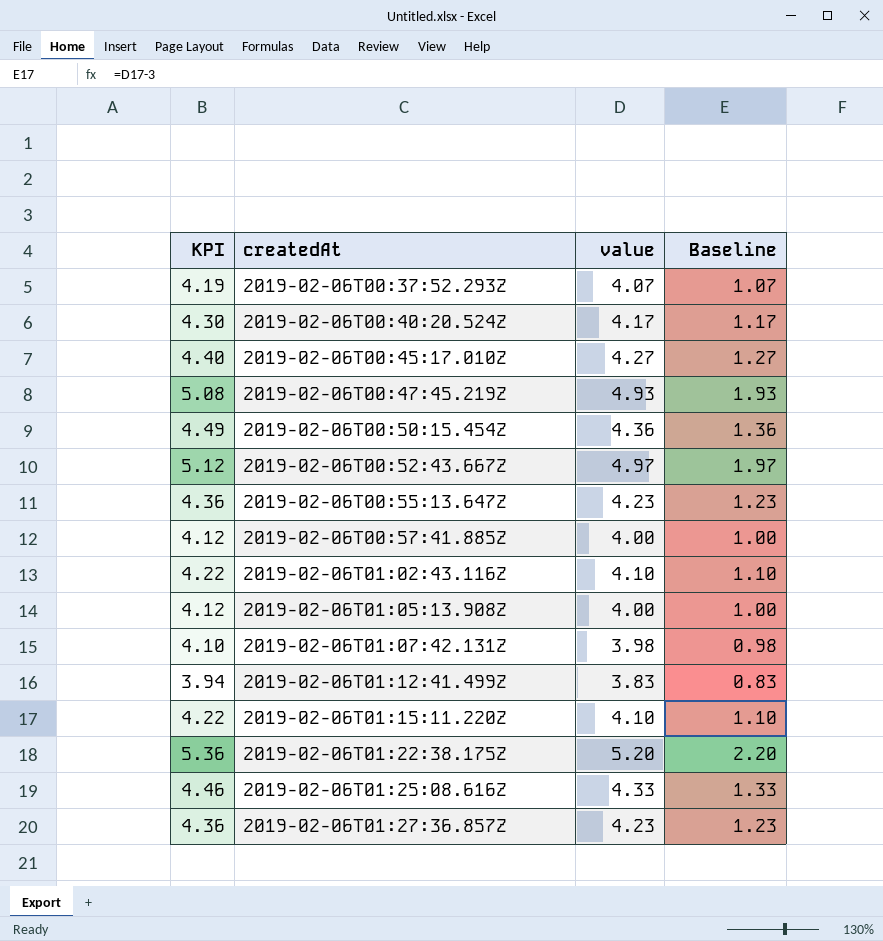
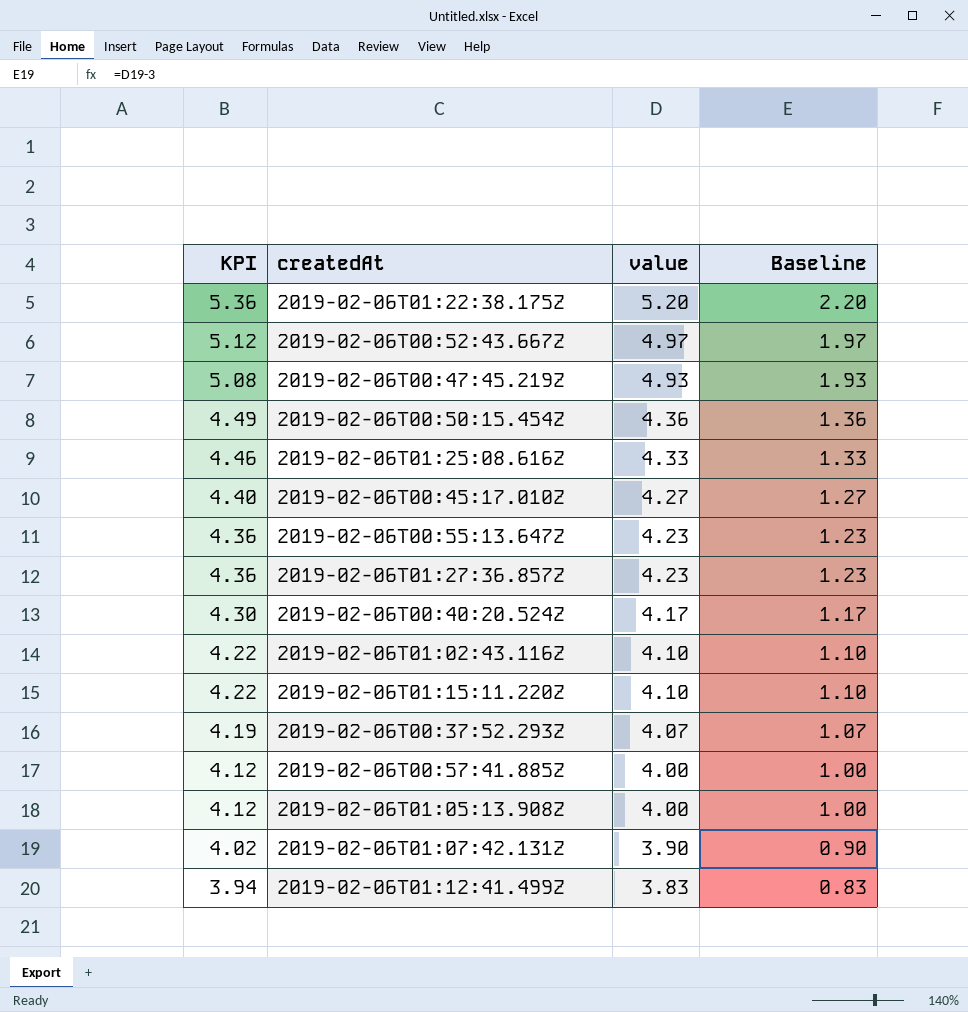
row order: createdAt ascending -> KPI descending
2019-02-06T01:07:42.131Z | KPI: 4.10 -> 4.02
2019-02-06T01:07:42.131Z | value: 3.98 -> 3.90
2019-02-06T01:07:42.131Z | Baseline: 0.98 -> 0.90

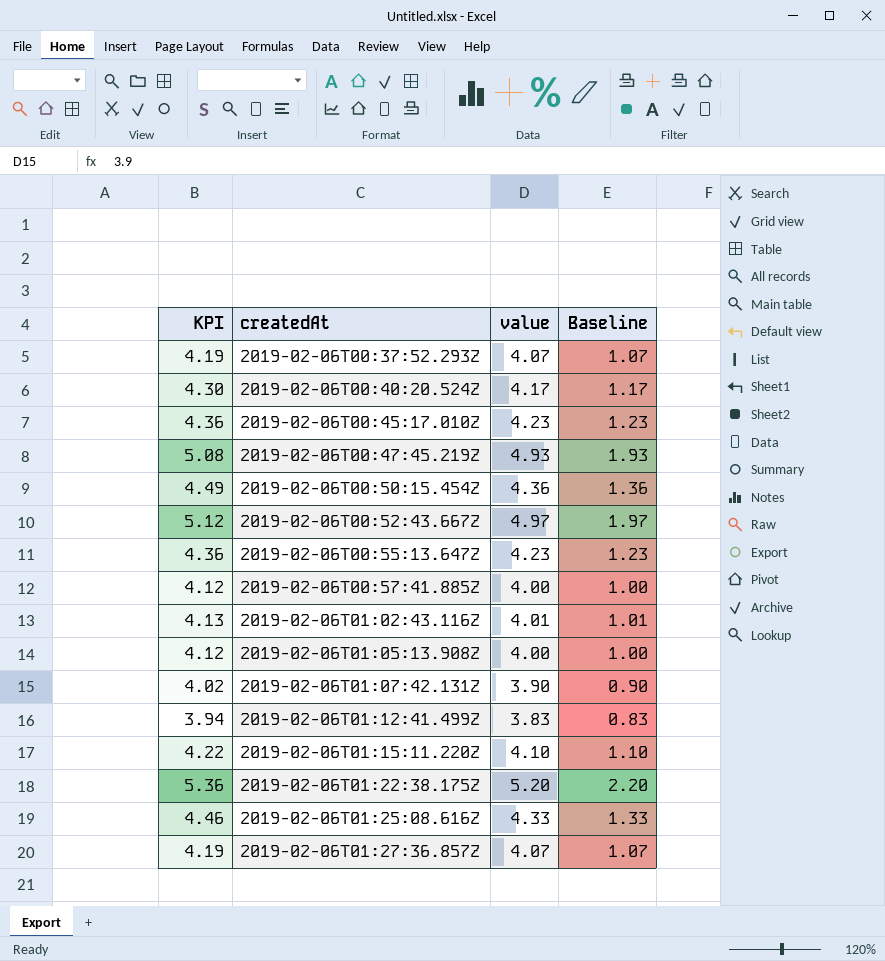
row order: KPI descending -> createdAt ascending
2019-02-06T00:45:17.010Z | KPI: 4.40 -> 4.36
2019-02-06T00:45:17.010Z | value: 4.27 -> 4.23
2019-02-06T00:45:17.010Z | Baseline: 1.27 -> 1.23
2019-02-06T01:02:43.116Z | KPI: 4.22 -> 4.13
2019-02-06T01:02:43.116Z | value: 4.10 -> 4.01
2019-02-06T01:02:43.116Z | Baseline: 1.10 -> 1.01
2019-02-06T01:27:36.857Z | KPI: 4.36 -> 4.19
2019-02-06T01:27:36.857Z | value: 4.23 -> 4.07
2019-02-06T01:27:36.857Z | Baseline: 1.23 -> 1.07

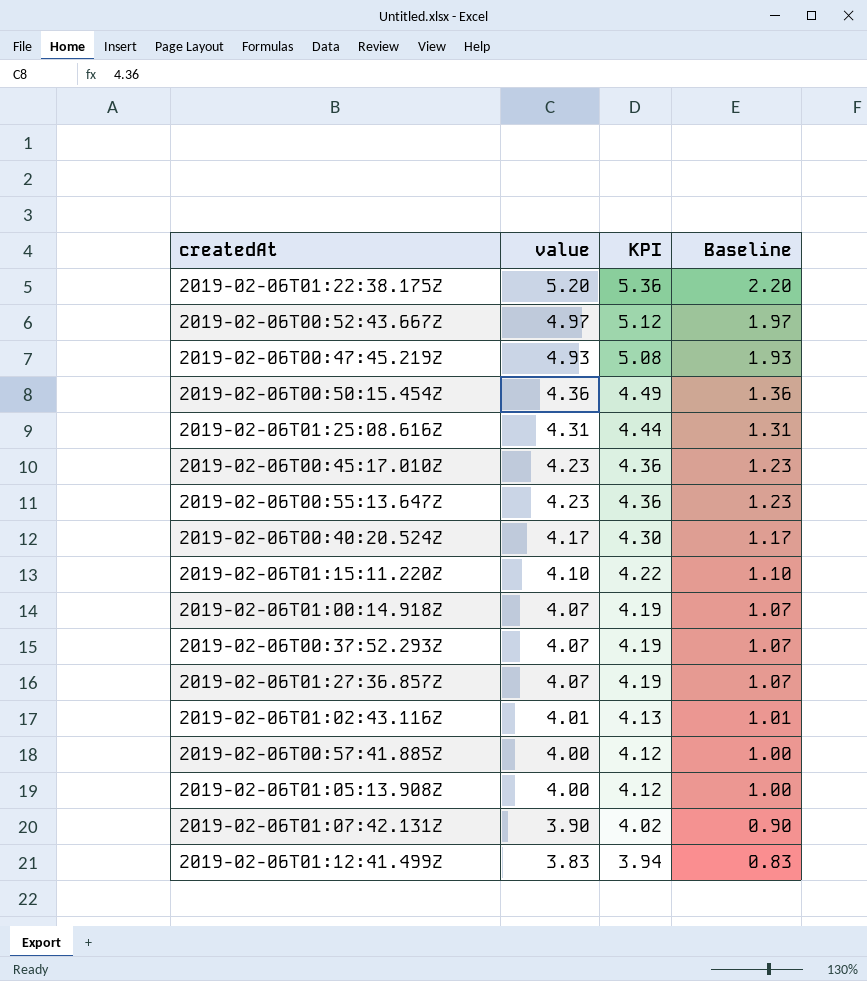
row order: createdAt ascending -> value descending
column KPI | position: 1 -> 3
2019-02-06T01:25:08.616Z | value: 4.33 -> 4.31
2019-02-06T01:25:08.616Z | KPI: 4.46 -> 4.44
2019-02-06T01:25:08.616Z | Baseline: 1.33 -> 1.31
row 2019-02-06T01:00:14.918Z: none -> 4.07 | 4.19 | 1.07

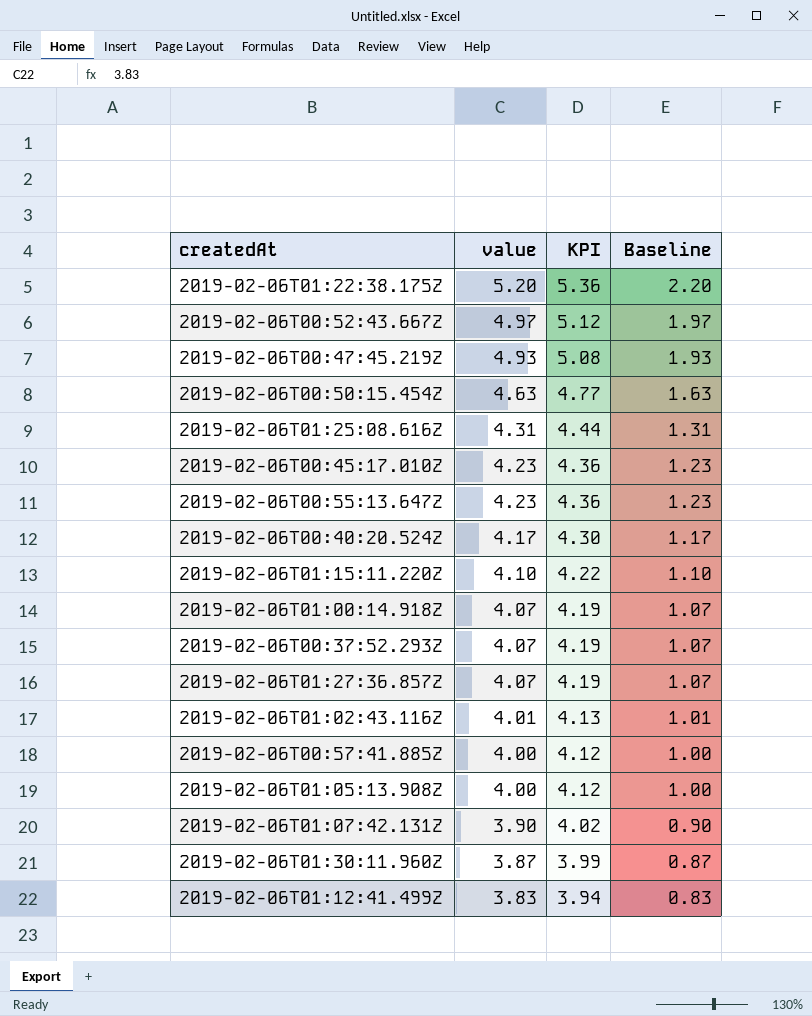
2019-02-06T00:50:15.454Z | value: 4.36 -> 4.63
2019-02-06T00:50:15.454Z | KPI: 4.49 -> 4.77
2019-02-06T00:50:15.454Z | Baseline: 1.36 -> 1.63
row 2019-02-06T01:30:11.960Z: none -> 3.87 | 3.99 | 0.87

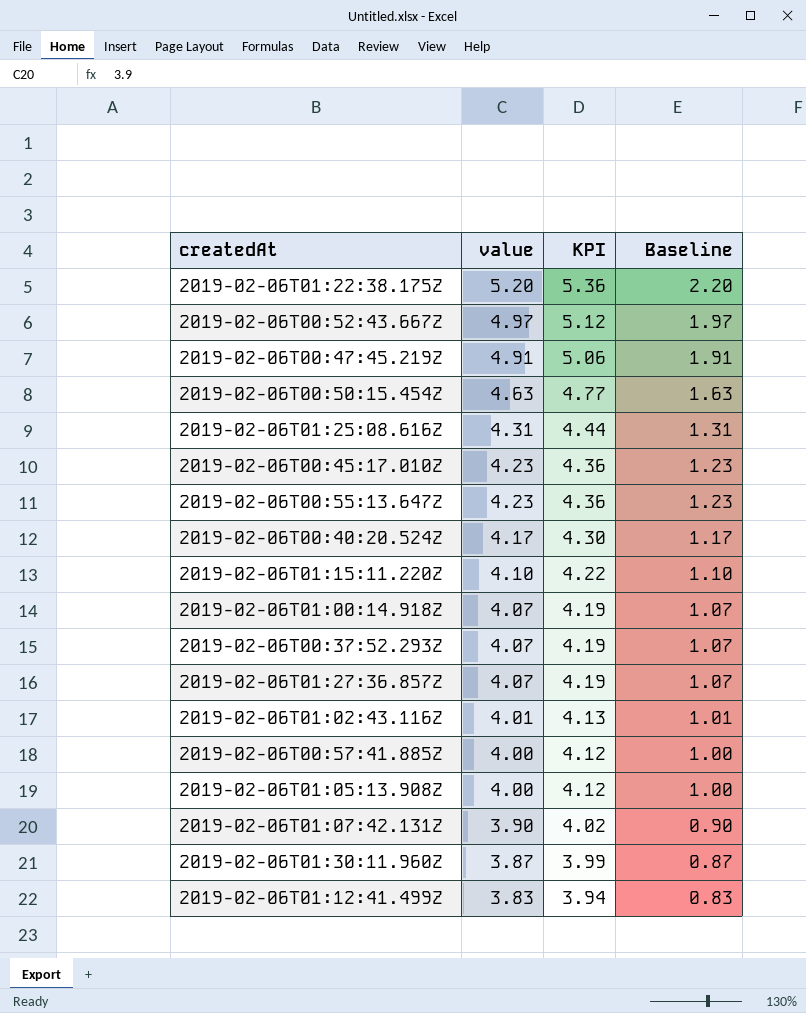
2019-02-06T00:47:45.219Z | value: 4.93 -> 4.91
2019-02-06T00:47:45.219Z | KPI: 5.08 -> 5.06
2019-02-06T00:47:45.219Z | Baseline: 1.93 -> 1.91

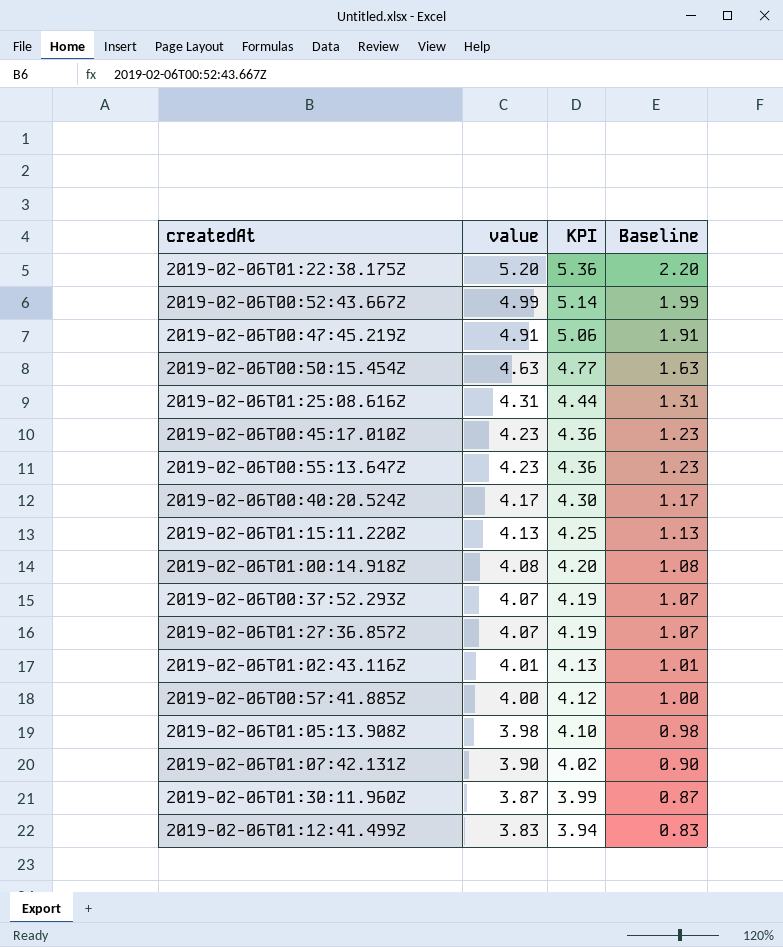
2019-02-06T00:52:43.667Z | value: 4.97 -> 4.99
2019-02-06T00:52:43.667Z | KPI: 5.12 -> 5.14
2019-02-06T00:52:43.667Z | Baseline: 1.97 -> 1.99
2019-02-06T01:15:11.220Z | value: 4.10 -> 4.13
2019-02-06T01:15:11.220Z | KPI: 4.22 -> 4.25
2019-02-06T01:15:11.220Z | Baseline: 1.10 -> 1.13
2019-02-06T01:00:14.918Z | value: 4.07 -> 4.08
2019-02-06T01:00:14.918Z | KPI: 4.19 -> 4.20
2019-02-06T01:00:14.918Z | Baseline: 1.07 -> 1.08
2019-02-06T01:05:13.908Z | value: 4.00 -> 3.98
2019-02-06T01:05:13.908Z | KPI: 4.12 -> 4.10
2019-02-06T01:05:13.908Z | Baseline: 1.00 -> 0.98

